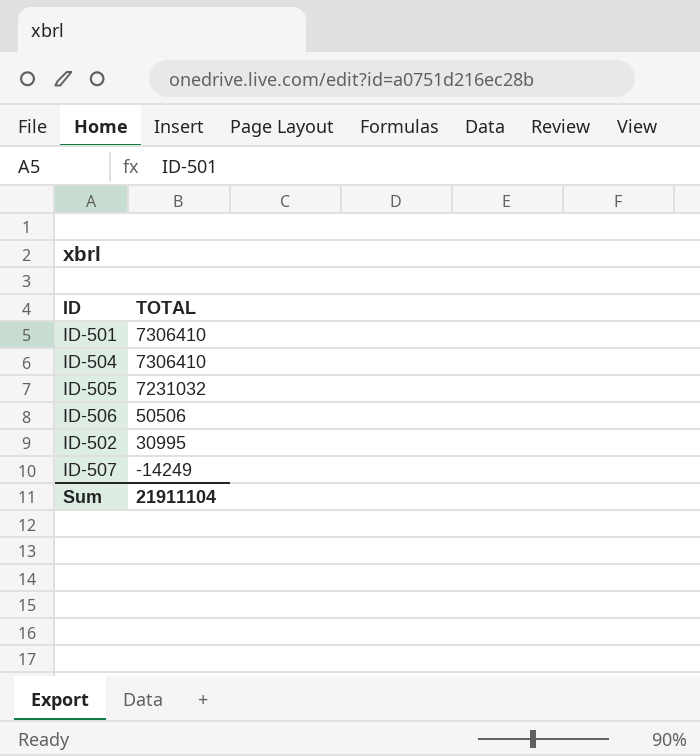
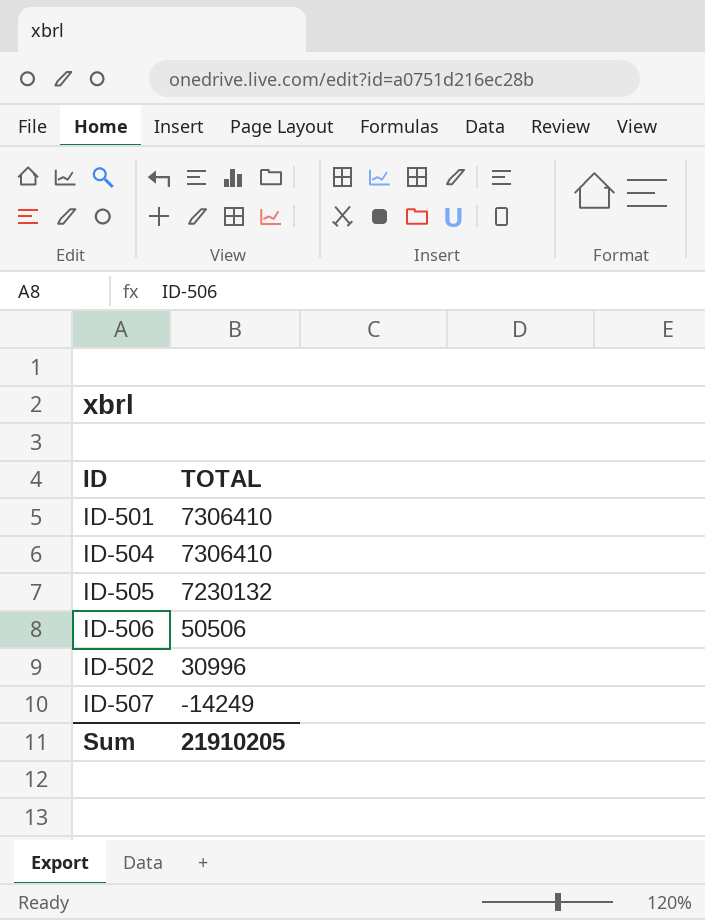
ID-505 | TOTAL: 7231032 -> 7230132
ID-502 | TOTAL: 30995 -> 30996
Sum | TOTAL: 21911104 -> 21910205

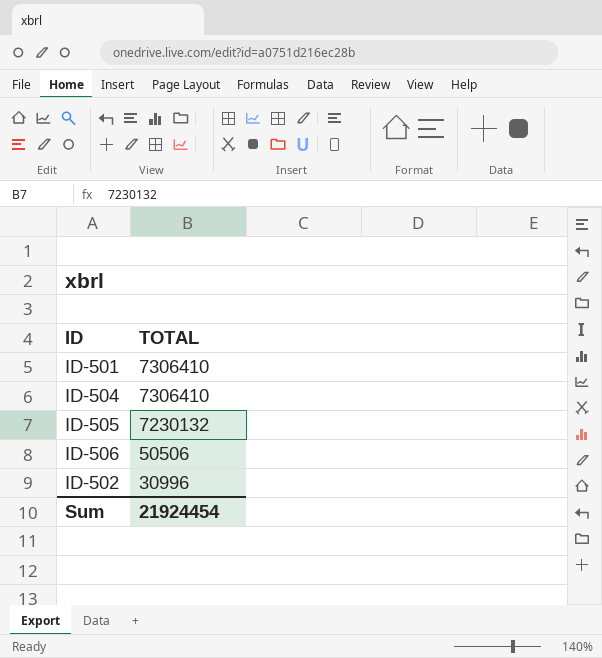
row ID-507: -14249 -> none
Sum | TOTAL: 21910205 -> 21924454

